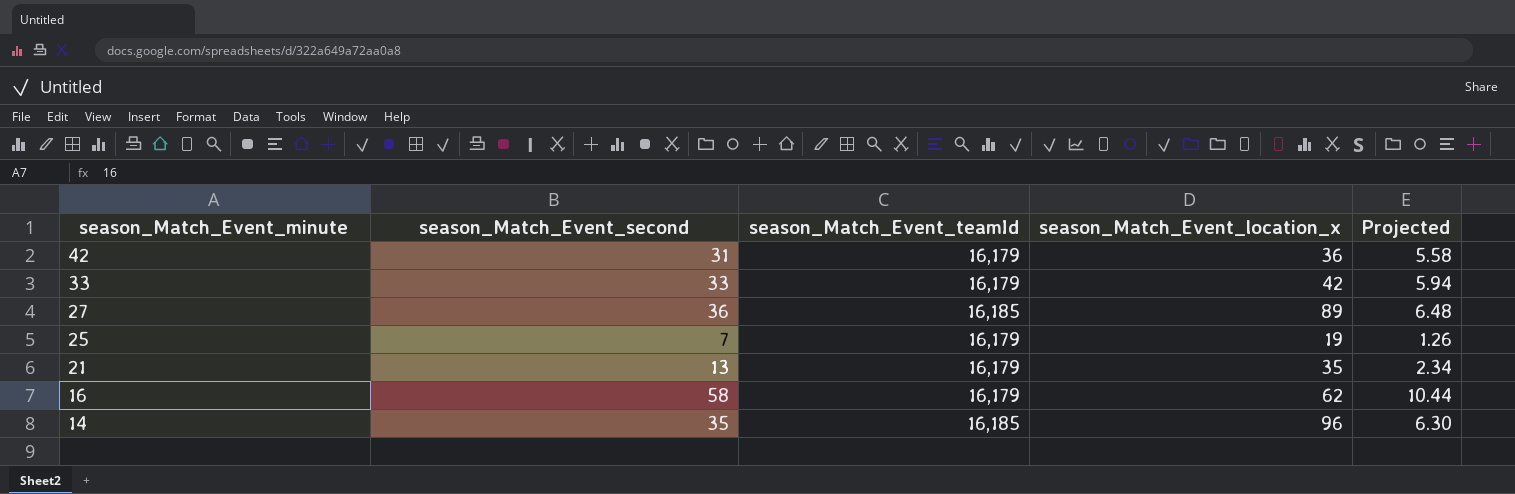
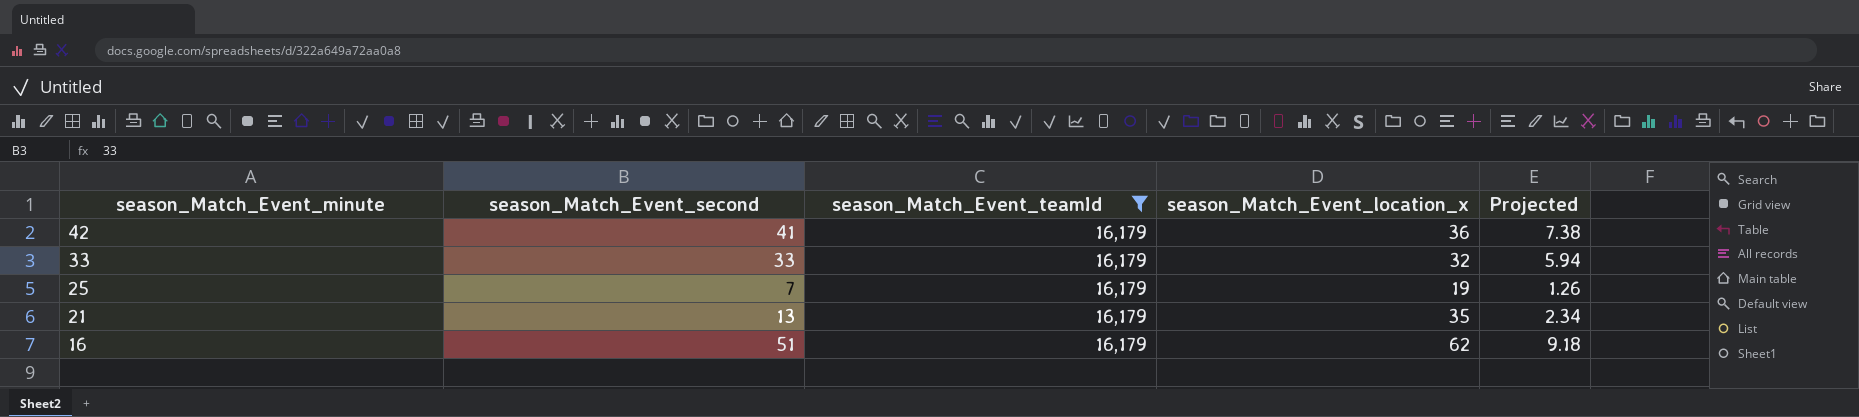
filter: none -> season_Match_Event_teamId = 16,179
42 | season_Match_Event_second: 31 -> 41
42 | Projected: 5.58 -> 7.38
33 | season_Match_Event_location_x: 42 -> 32
16 | season_Match_Event_second: 58 -> 51
16 | Projected: 10.44 -> 9.18

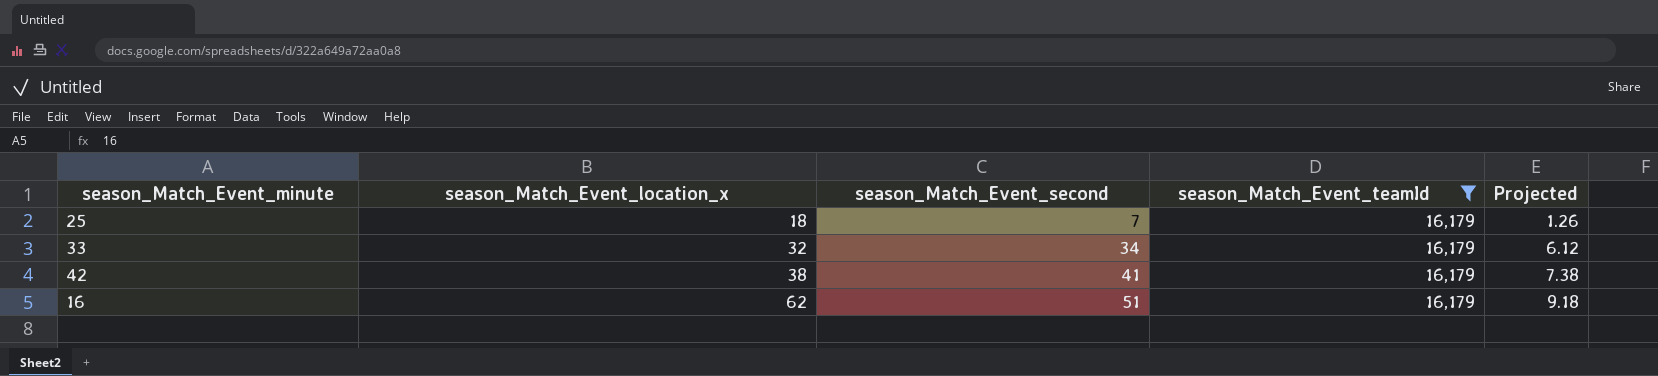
row order: season_Match_Event_minute descending -> season_Match_Event_location_x ascending
column season_Match_Event_location_x | position: 4 -> 2
row 21: 13 | 16,179 | 35 | 2.34 -> none
25 | season_Match_Event_location_x: 19 -> 18
33 | season_Match_Event_second: 33 -> 34
33 | Projected: 5.94 -> 6.12
42 | season_Match_Event_location_x: 36 -> 38

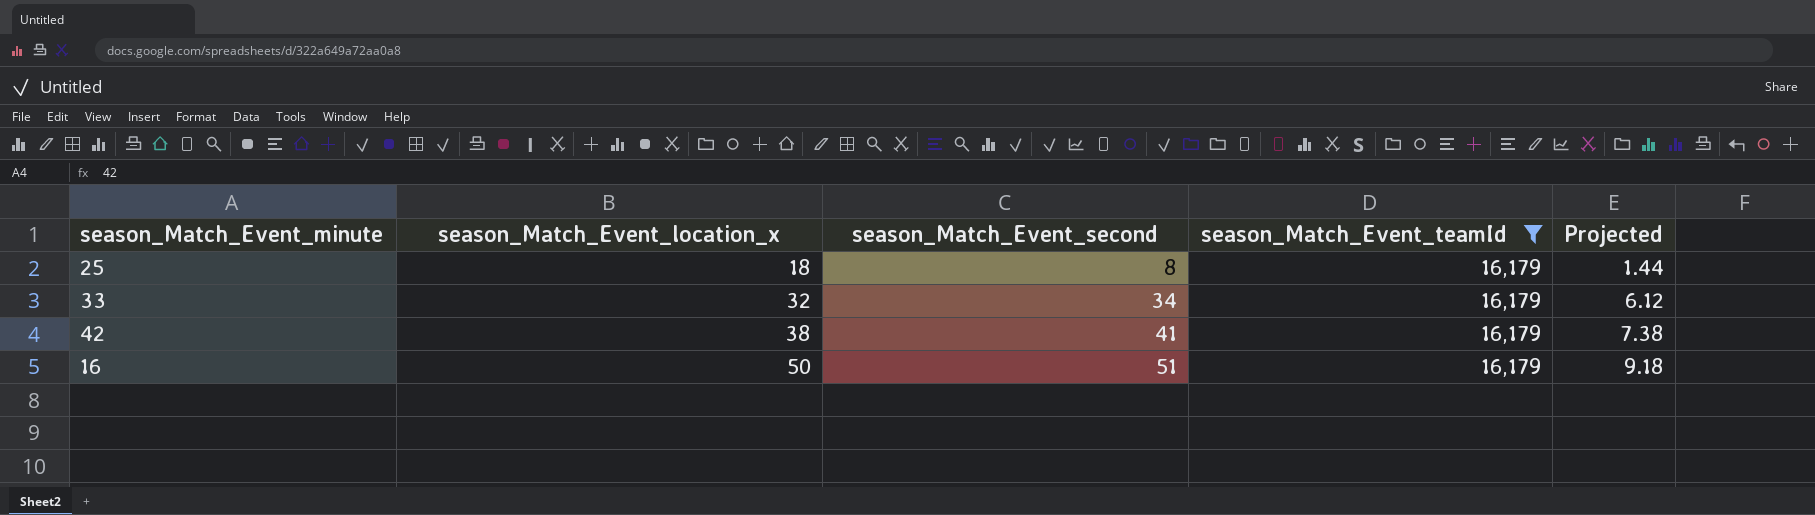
25 | season_Match_Event_second: 7 -> 8
25 | Projected: 1.26 -> 1.44
16 | season_Match_Event_location_x: 62 -> 50

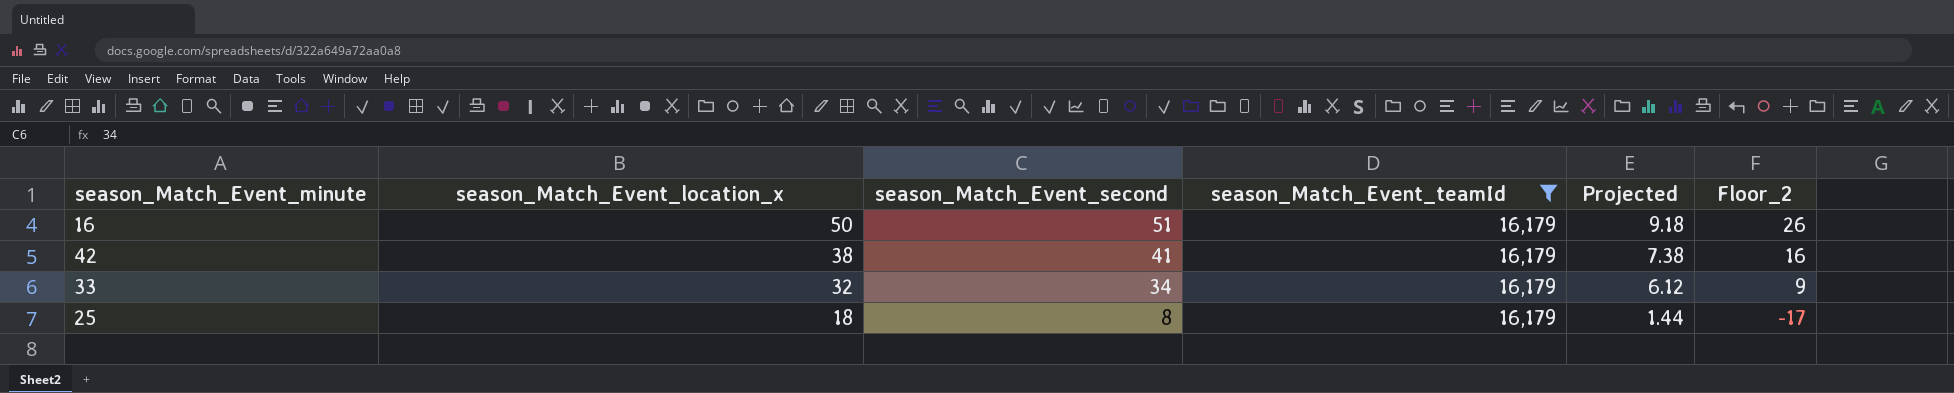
row order: season_Match_Event_location_x ascending -> season_Match_Event_location_x descending
column Floor_2 | formula: none -> [season_Match_Event_second] - 25

